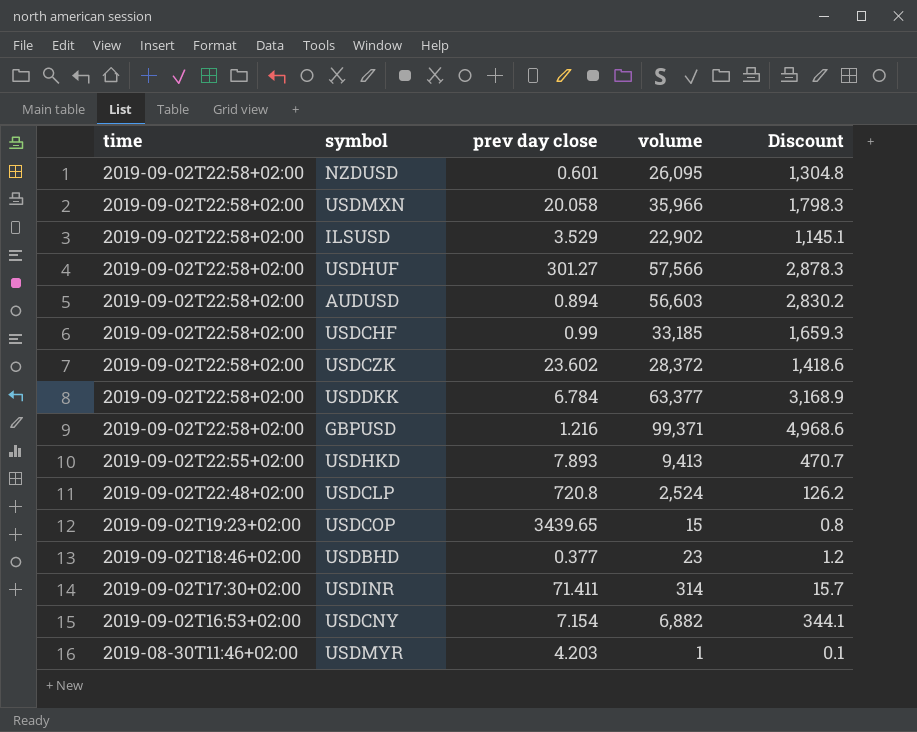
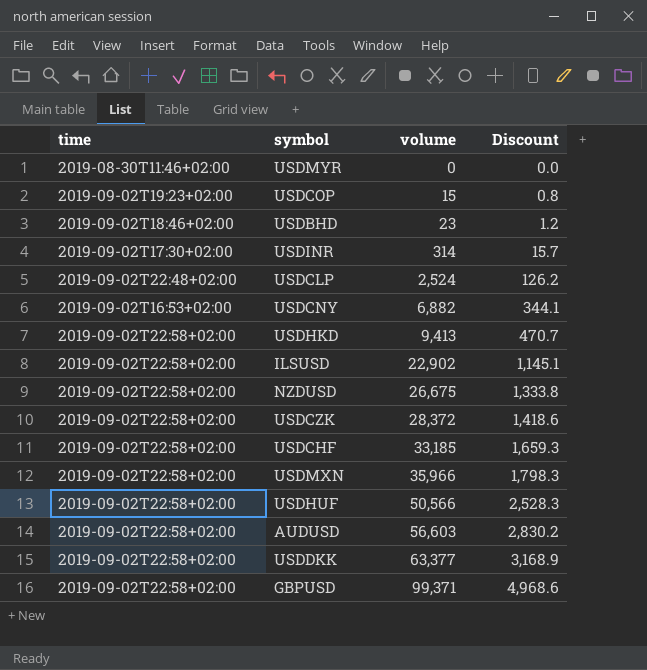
row order: time descending -> volume ascending
column prev day close | position: 3 -> none
USDMYR | volume: 1 -> 0
USDMYR | Discount: 0.1 -> 0.0
USDHKD | time: 2019-09-02T22:55+02:00 -> 2019-09-02T22:58+02:00
NZDUSD | volume: 26,095 -> 26,675
NZDUSD | Discount: 1,304.8 -> 1,333.8
USDHUF | volume: 57,566 -> 50,566
USDHUF | Discount: 2,878.3 -> 2,528.3

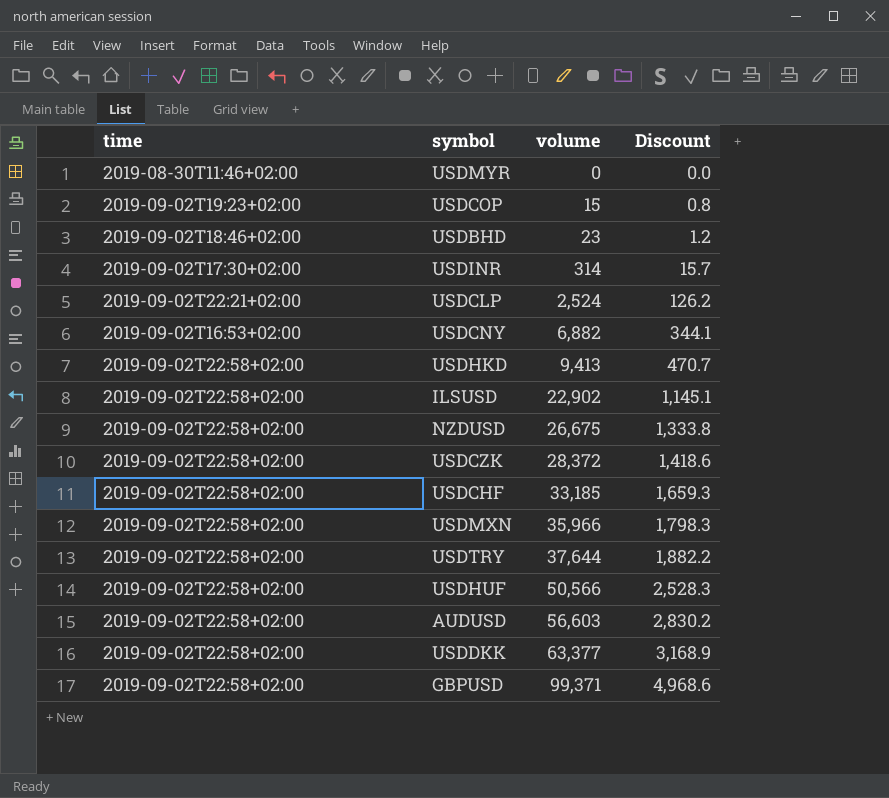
USDCLP | time: 2019-09-02T22:48+02:00 -> 2019-09-02T22:21+02:00
row USDTRY: none -> 2019-09-02T22:58+02:00 | 37,644 | 1,882.2

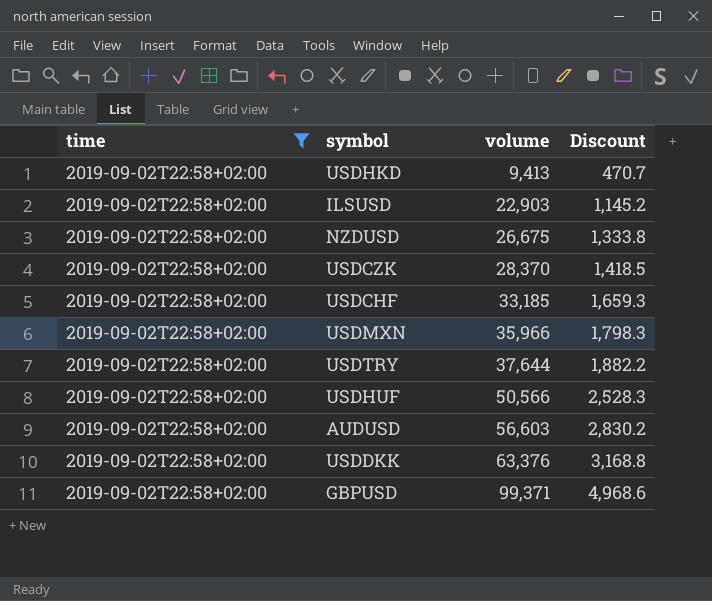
filter: none -> time = 2019-09-02T22:58+02:00
ILSUSD | volume: 22,902 -> 22,903
ILSUSD | Discount: 1,145.1 -> 1,145.2
USDCZK | volume: 28,372 -> 28,370
USDCZK | Discount: 1,418.6 -> 1,418.5
USDDKK | volume: 63,377 -> 63,376
USDDKK | Discount: 3,168.9 -> 3,168.8

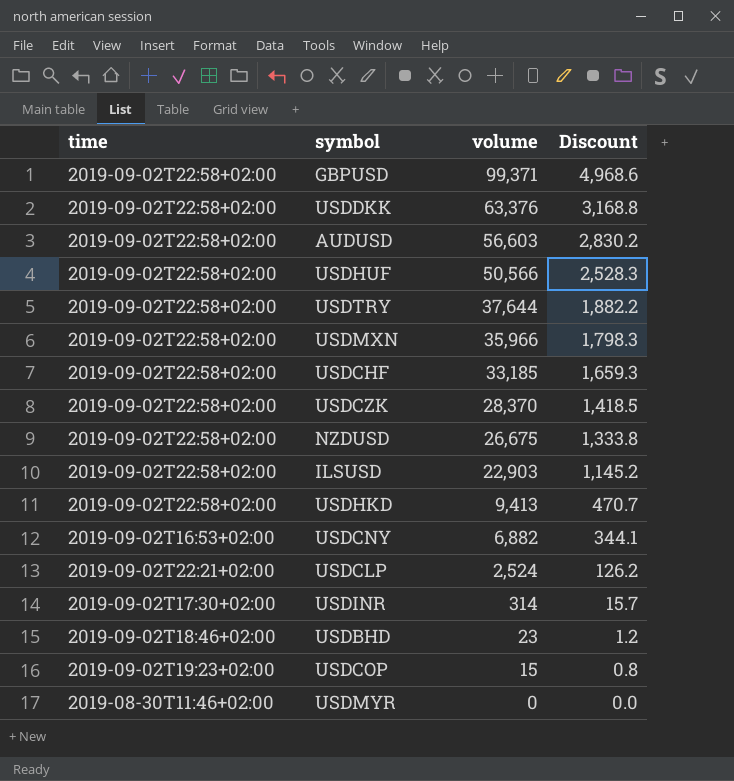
filter: time = 2019-09-02T22:58+02:00 -> none
row order: volume ascending -> volume descending

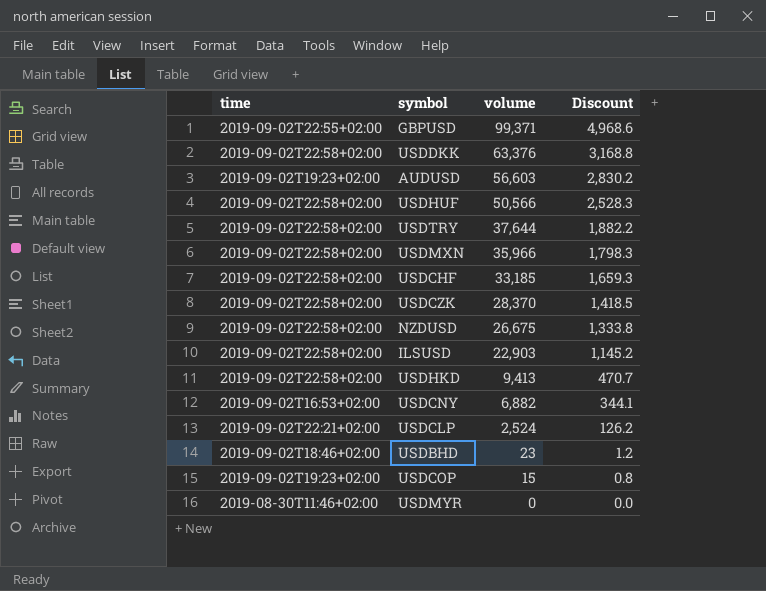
row USDINR: 2019-09-02T17:30+02:00 | 314 | 15.7 -> none
GBPUSD | time: 2019-09-02T22:58+02:00 -> 2019-09-02T22:55+02:00
AUDUSD | time: 2019-09-02T22:58+02:00 -> 2019-09-02T19:23+02:00

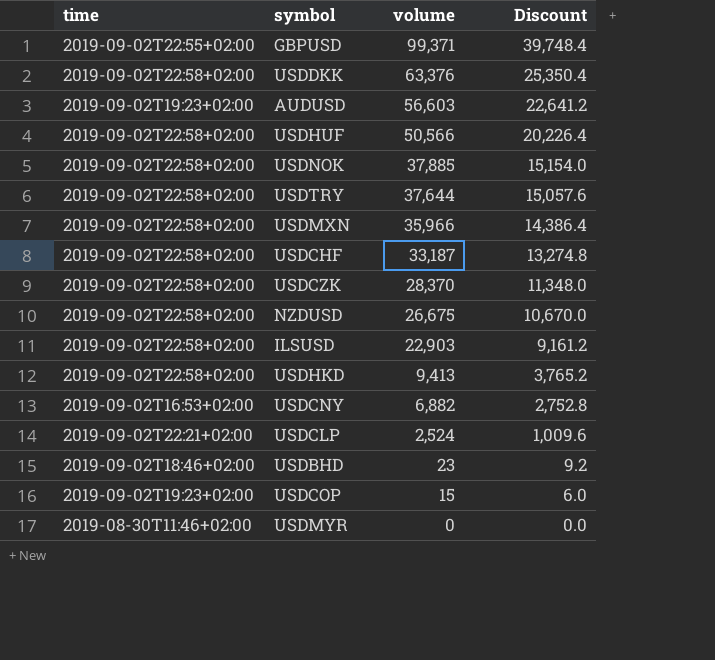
column Discount | formula: [volume] * 0.05 -> [volume] * 0.4
row USDNOK: none -> 2019-09-02T22:58+02:00 | 37,885 | 15,154.0
USDCHF | volume: 33,185 -> 33,187

